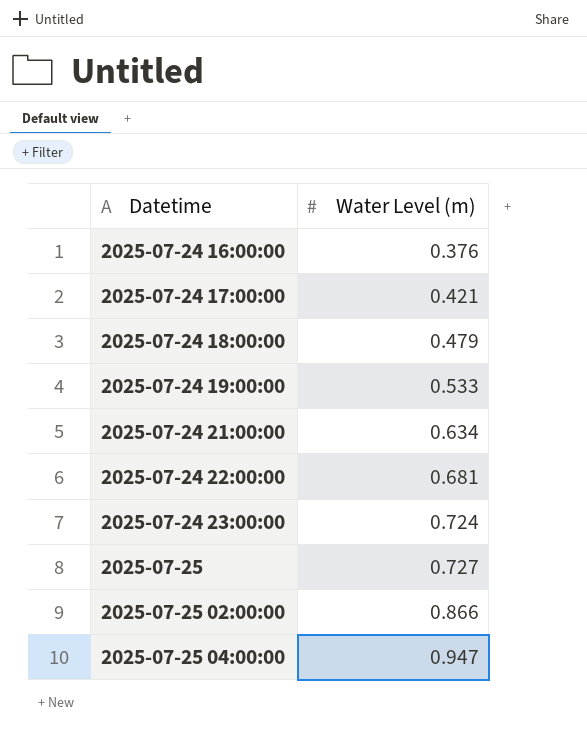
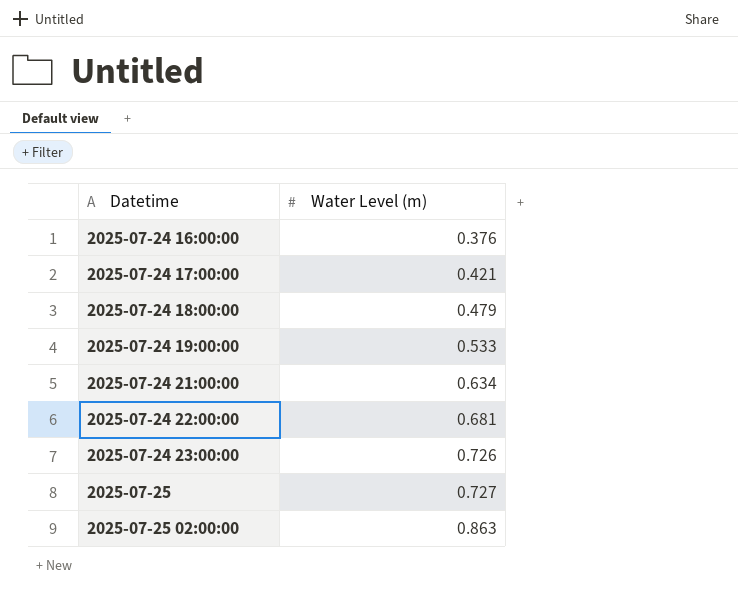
row 2025-07-25 04:00:00: 0.947 -> none
2025-07-24 23:00:00 | Water Level (m): 0.724 -> 0.726
2025-07-25 02:00:00 | Water Level (m): 0.866 -> 0.863

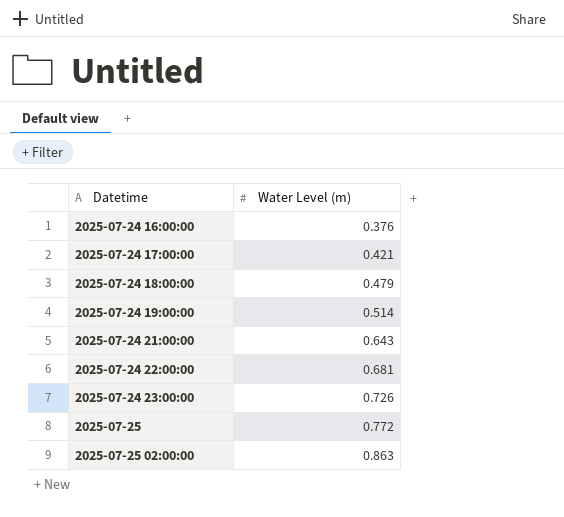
2025-07-24 19:00:00 | Water Level (m): 0.533 -> 0.514
2025-07-24 21:00:00 | Water Level (m): 0.634 -> 0.643
2025-07-25 | Water Level (m): 0.727 -> 0.772

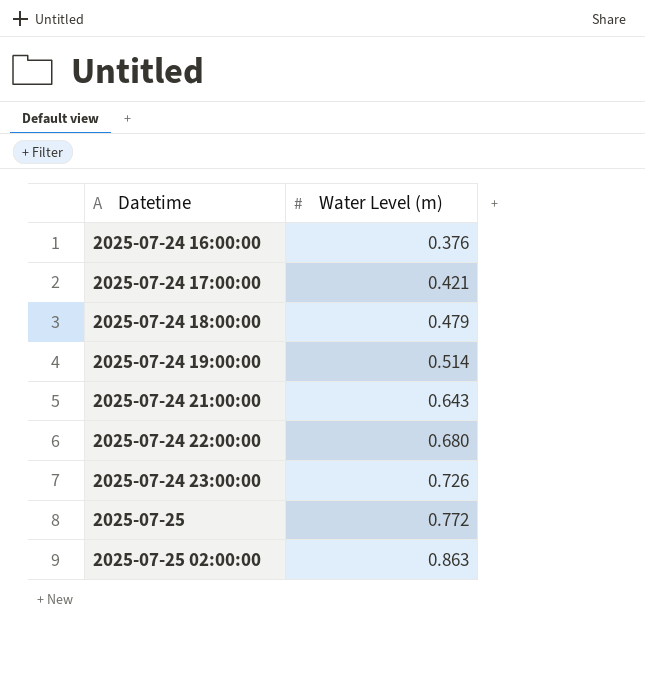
2025-07-24 22:00:00 | Water Level (m): 0.681 -> 0.680

